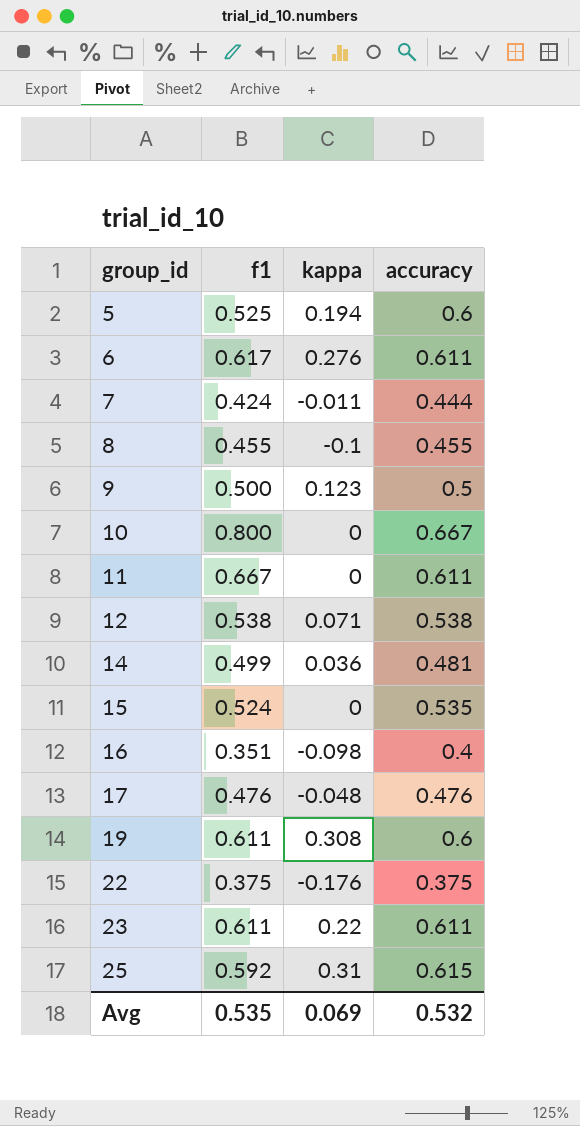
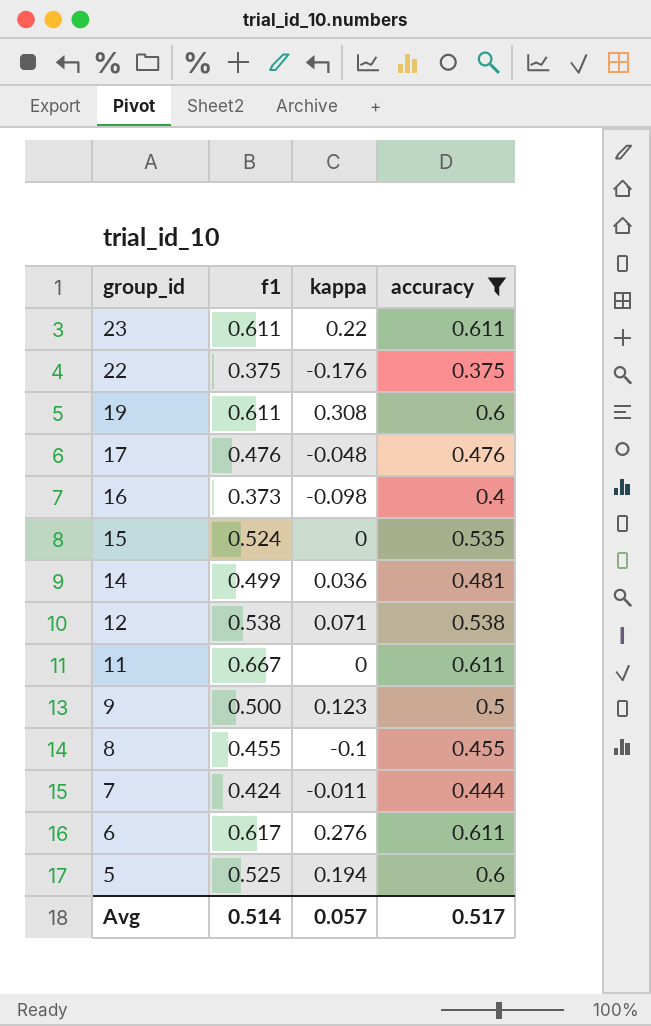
filter: none -> accuracy <= 0.611
row order: group_id ascending -> group_id descending
16 | f1: 0.351 -> 0.373
Avg | f1: 0.535 -> 0.514
Avg | kappa: 0.069 -> 0.057
Avg | accuracy: 0.532 -> 0.517

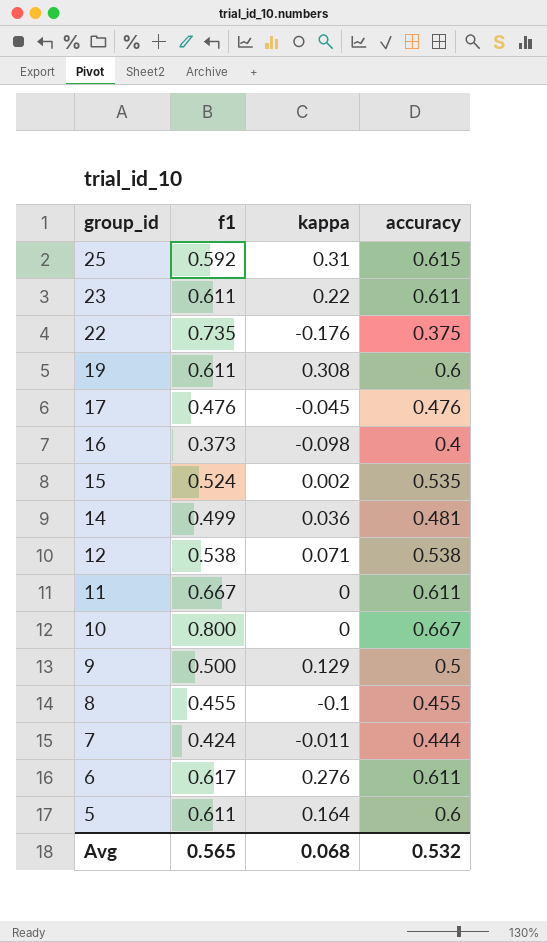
filter: accuracy <= 0.611 -> none
22 | f1: 0.375 -> 0.735
17 | kappa: -0.048 -> -0.045
15 | kappa: 0 -> 0.002
9 | kappa: 0.123 -> 0.129
5 | f1: 0.525 -> 0.611
5 | kappa: 0.194 -> 0.164
Avg | f1: 0.514 -> 0.565
Avg | kappa: 0.057 -> 0.068
Avg | accuracy: 0.517 -> 0.532

